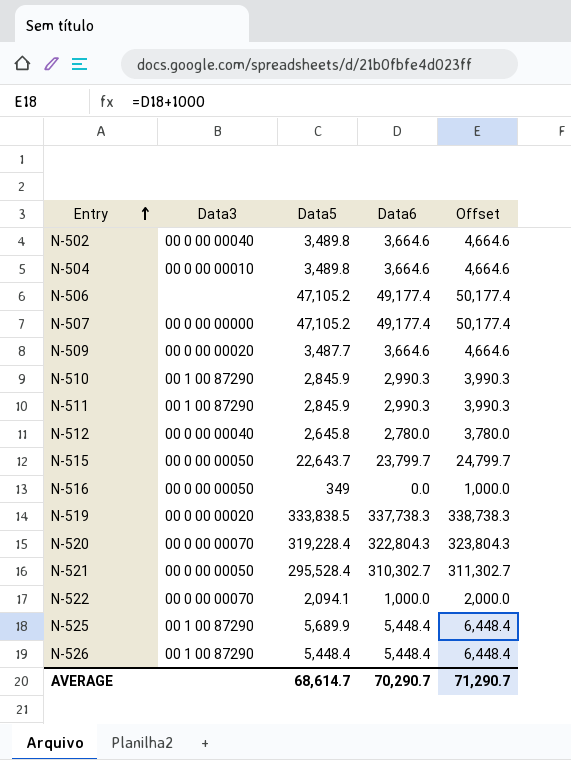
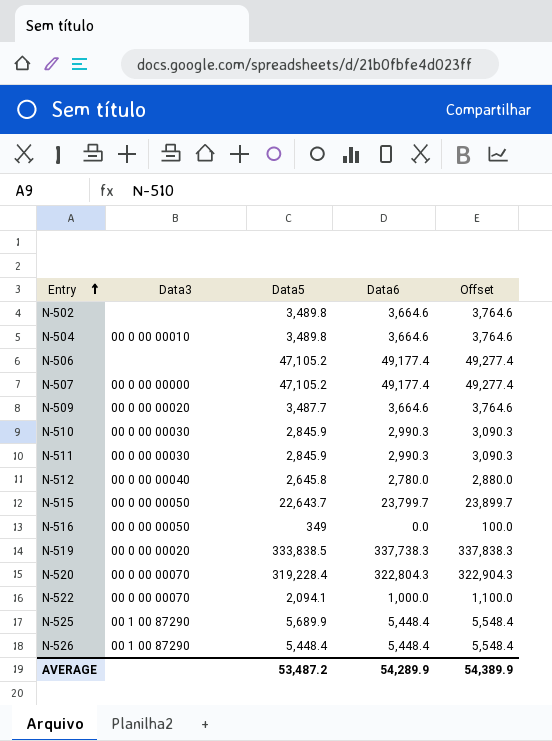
column Offset | formula: [Data6] + 1000 -> [Data6] + 100
row N-521: 00 0 00 00050 | 295,528.4 | 310,302.7 | 311,302.7 -> none
N-502 | Data3: 00 0 00 00040 -> none
N-510 | Data3: 00 1 00 87290 -> 00 0 00 00030
N-511 | Data3: 00 1 00 87290 -> 00 0 00 00030
AVERAGE | Data5: 68,614.7 -> 53,487.2
AVERAGE | Data6: 70,290.7 -> 54,289.9
AVERAGE | Offset: 71,290.7 -> 54,389.9

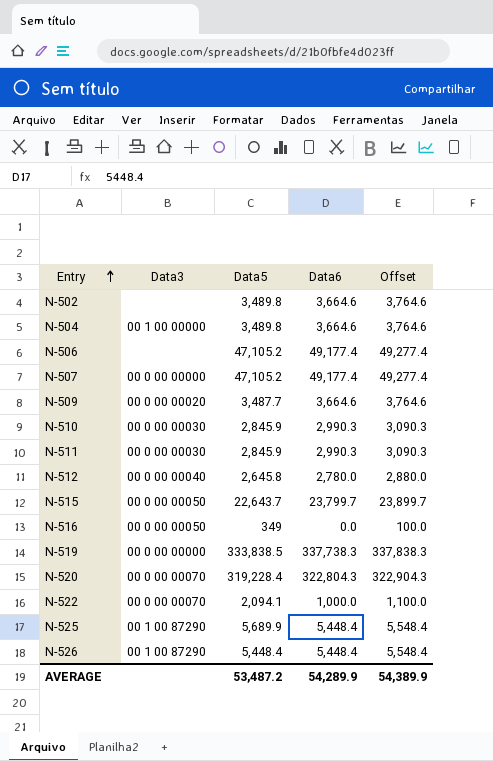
N-504 | Data3: 00 0 00 00010 -> 00 1 00 00000
N-519 | Data3: 00 0 00 00020 -> 00 0 00 00000

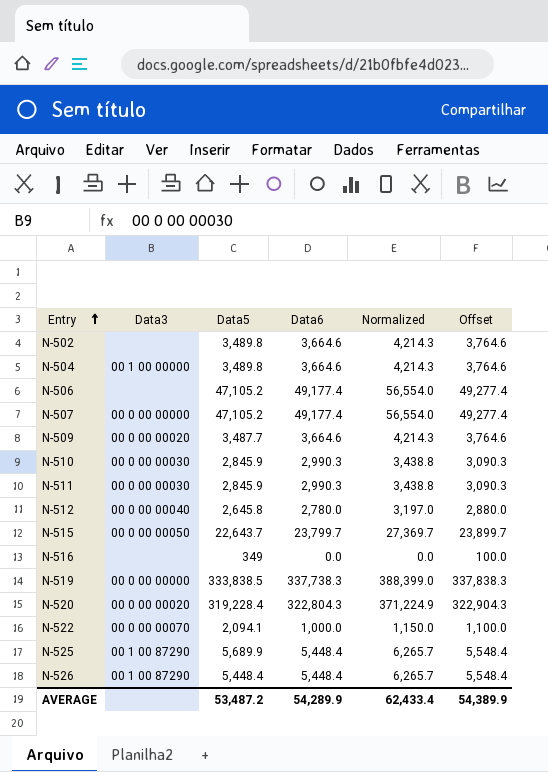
column Normalized | formula: none -> [Data6] * 1.15
N-516 | Data3: 00 0 00 00050 -> none
N-520 | Data3: 00 0 00 00070 -> 00 0 00 00020

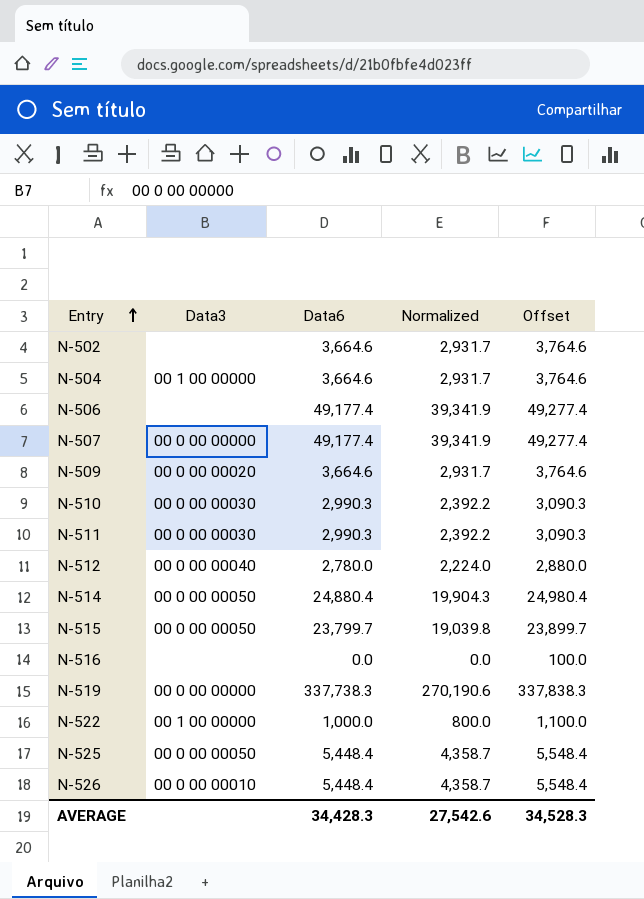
column Data5 | position: 3 -> none
column Normalized | formula: [Data6] * 1.15 -> [Data6] * 0.8
row N-520: 00 0 00 00020 | 319,228.4 | 322,804.3 | 371,224.9 | 322,904.3 -> none
row N-514: none -> 00 0 00 00050 | 24,880.4 | 19,904.3 | 24,980.4
N-522 | Data3: 00 0 00 00070 -> 00 1 00 00000
N-525 | Data3: 00 1 00 87290 -> 00 0 00 00050
N-526 | Data3: 00 1 00 87290 -> 00 0 00 00010
AVERAGE | Data6: 54,289.9 -> 34,428.3
AVERAGE | Normalized: 62,433.4 -> 27,542.6
AVERAGE | Offset: 54,389.9 -> 34,528.3

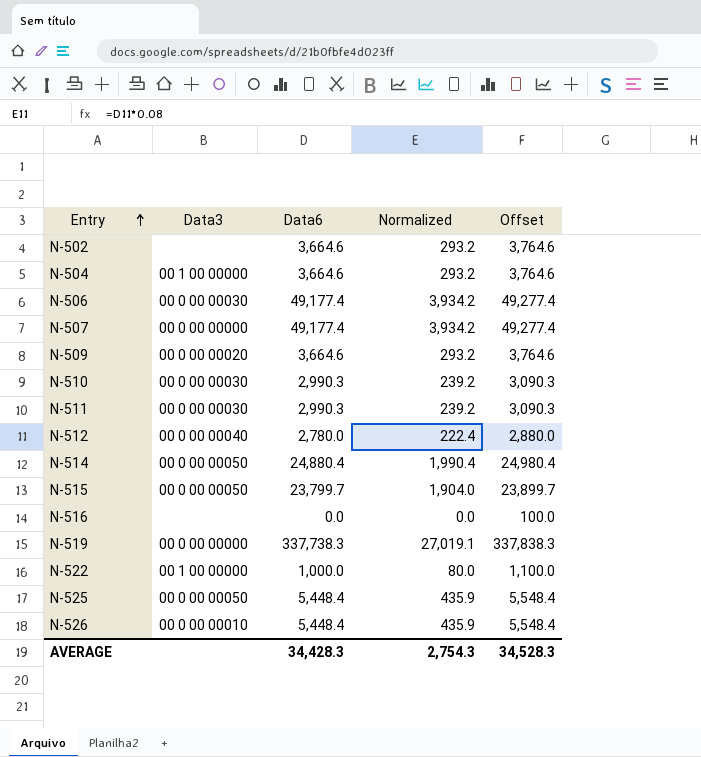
column Normalized | formula: [Data6] * 0.8 -> [Data6] * 0.08
N-506 | Data3: none -> 00 0 00 00030
AVERAGE | Normalized: 27,542.6 -> 2,754.3

